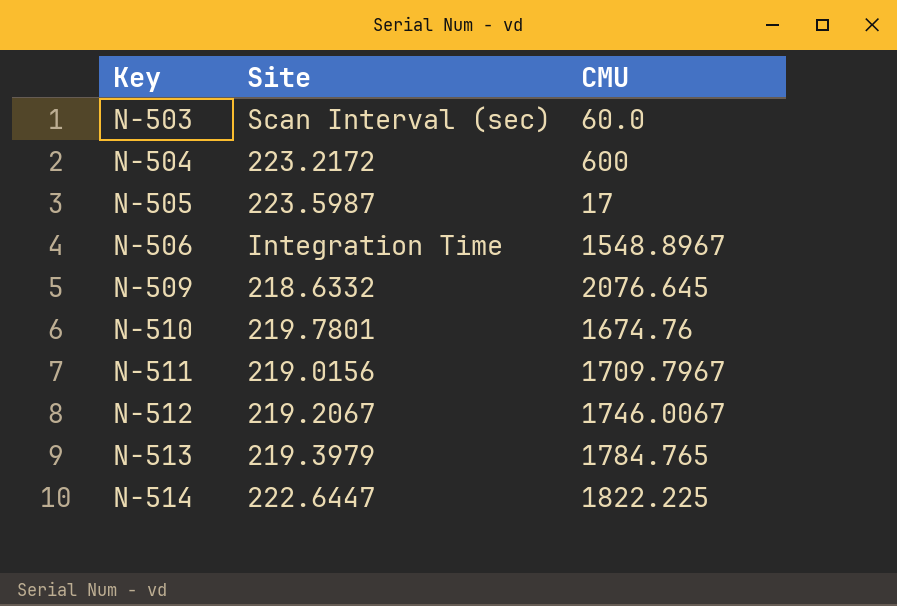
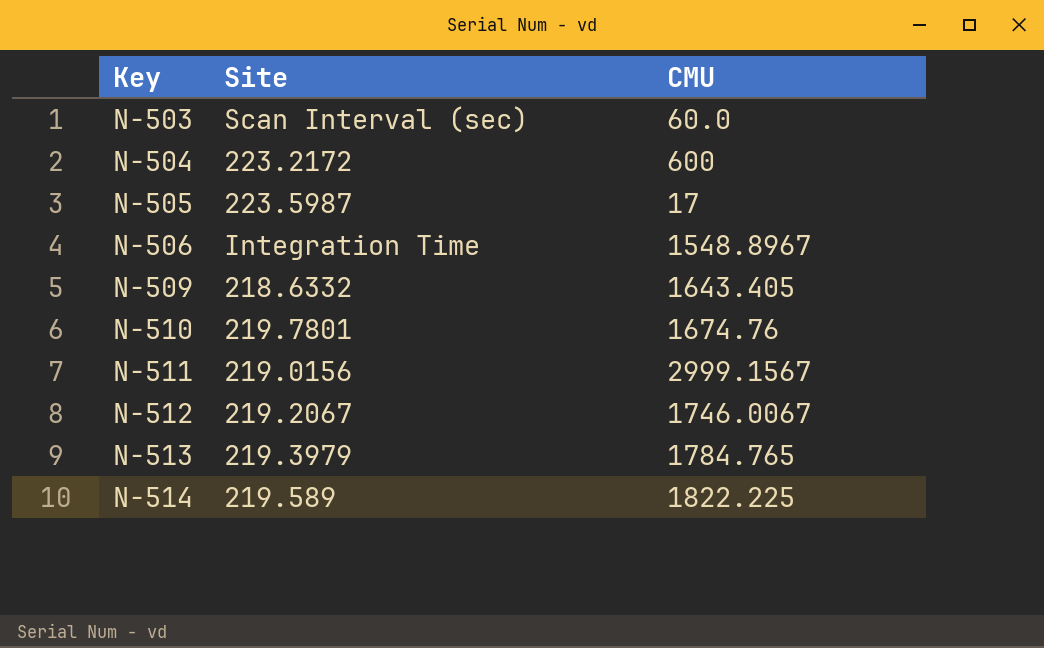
N-509 | CMU: 2076.645 -> 1643.405
N-511 | CMU: 1709.7967 -> 2999.1567
N-514 | Site: 222.6447 -> 219.589

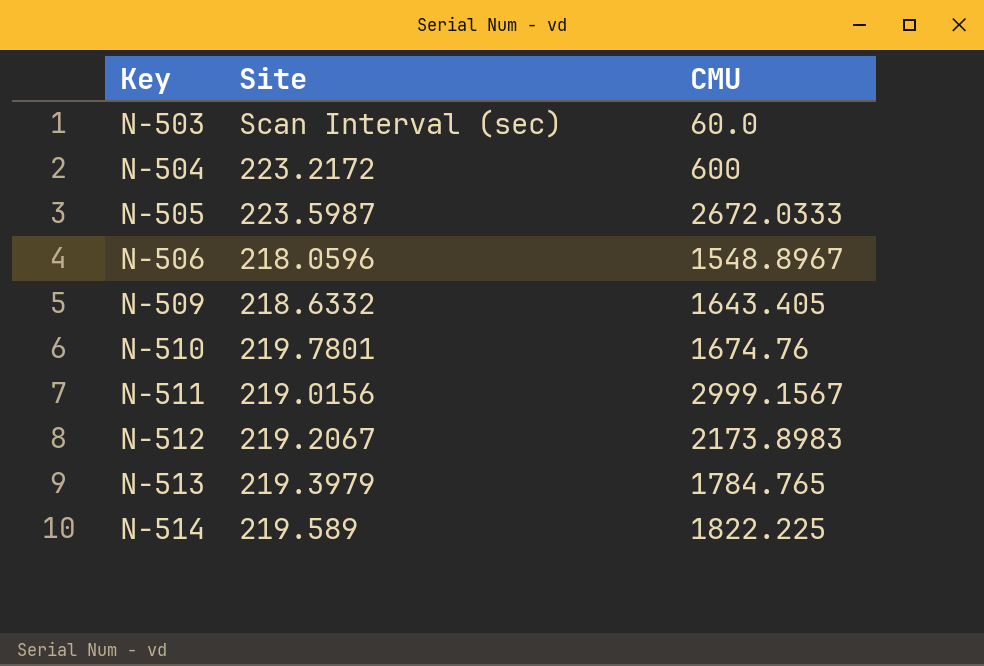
N-505 | CMU: 17 -> 2672.0333
N-506 | Site: Integration Time -> 218.0596
N-512 | CMU: 1746.0067 -> 2173.8983

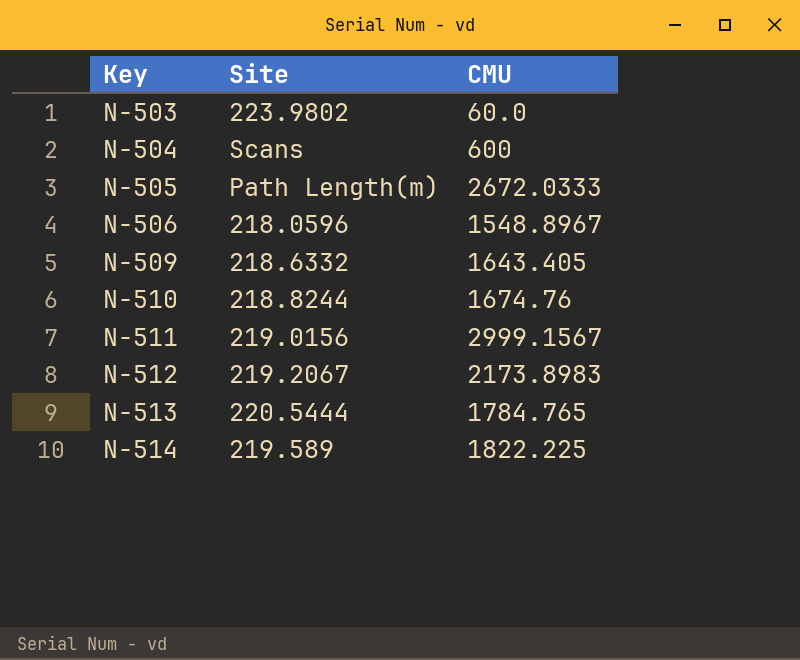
N-503 | Site: Scan Interval (sec) -> 223.9802
N-504 | Site: 223.2172 -> Scans
N-505 | Site: 223.5987 -> Path Length(m)
N-510 | Site: 219.7801 -> 218.8244
N-513 | Site: 219.3979 -> 220.5444

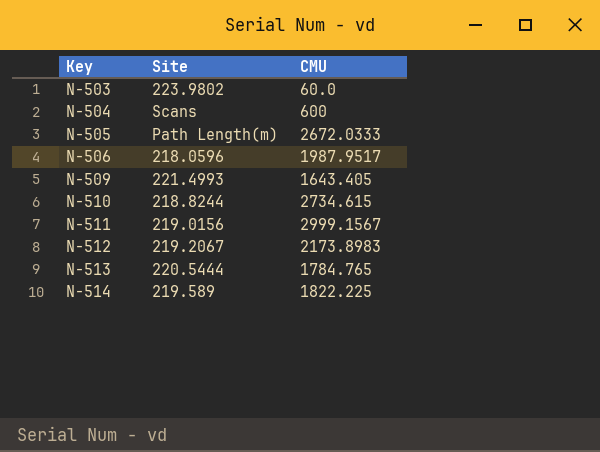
N-506 | CMU: 1548.8967 -> 1987.9517
N-509 | Site: 218.6332 -> 221.4993
N-510 | CMU: 1674.76 -> 2734.615

